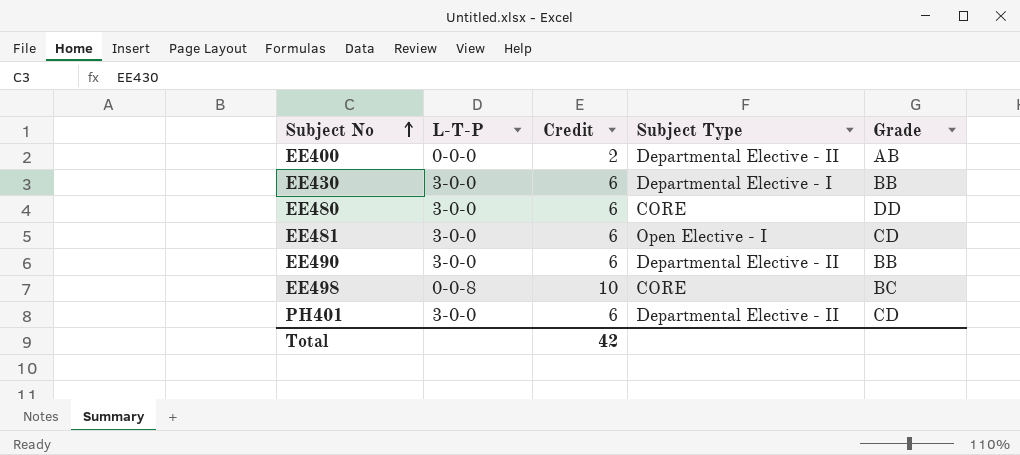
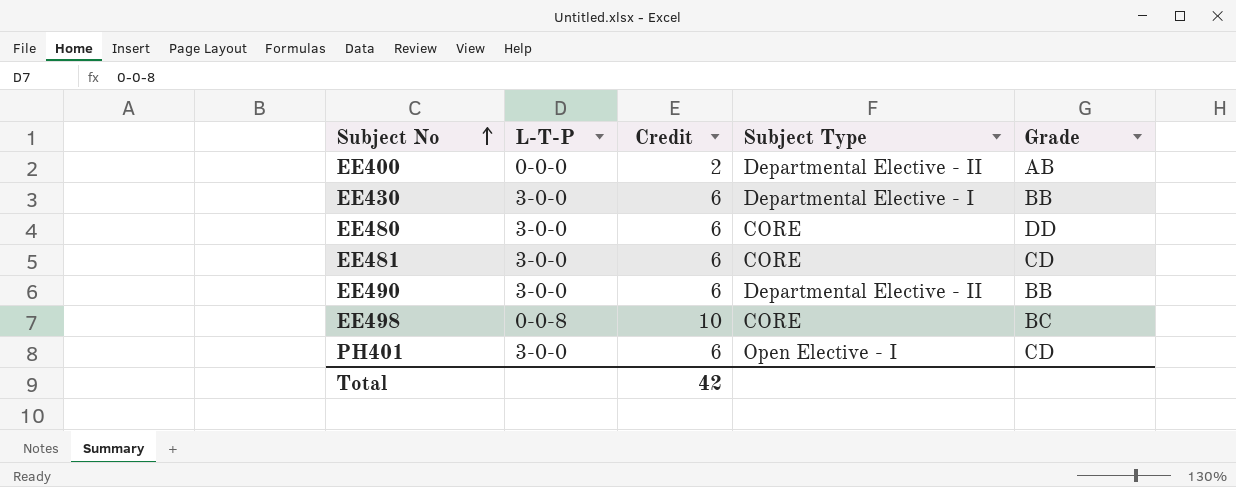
EE481 | Subject Type: Open Elective - I -> CORE
PH401 | Subject Type: Departmental Elective - II -> Open Elective - I

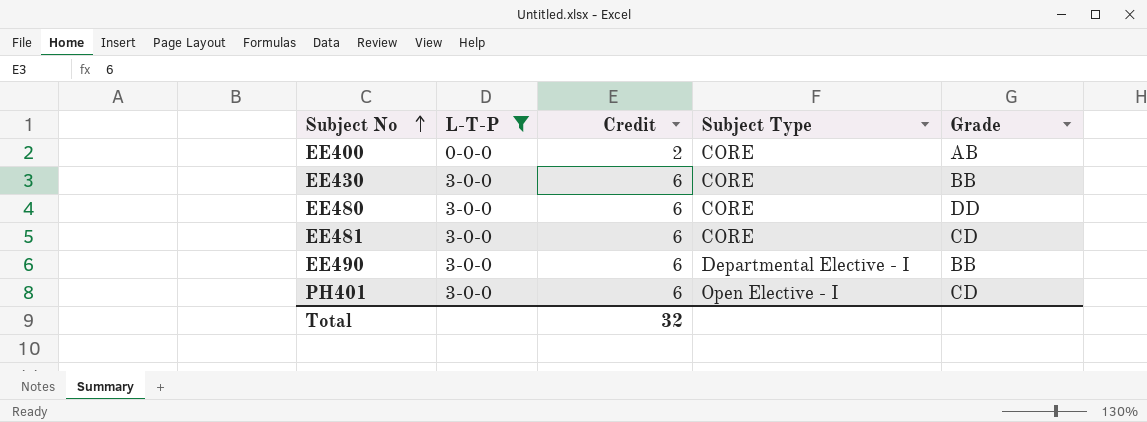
filter: none -> L-T-P != 0-0-8
EE400 | Subject Type: Departmental Elective - II -> CORE
EE430 | Subject Type: Departmental Elective - I -> CORE
EE490 | Subject Type: Departmental Elective - II -> Departmental Elective - I
Total | Credit: 42 -> 32

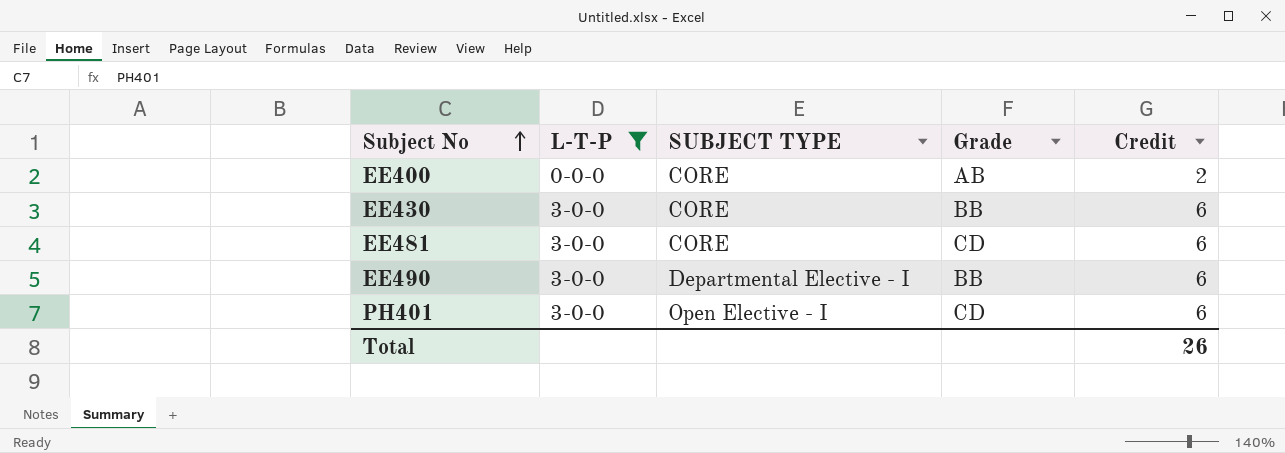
column name: Subject Type -> SUBJECT TYPE
column Credit | position: 3 -> 5
row EE480: 3-0-0 | 6 | CORE | DD -> none
Total | Credit: 32 -> 26

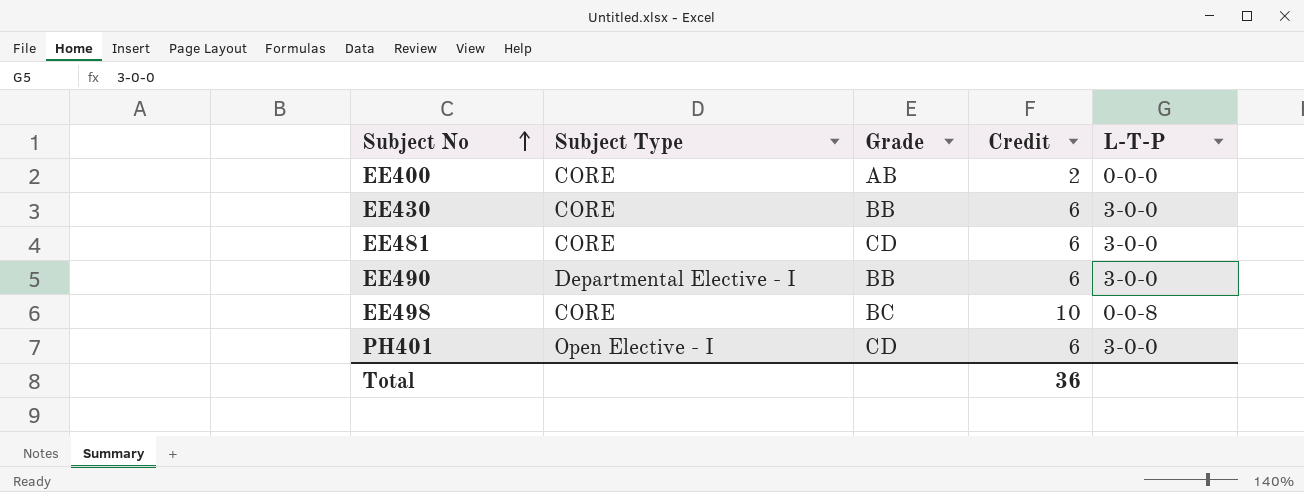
filter: L-T-P != 0-0-8 -> none
column name: SUBJECT TYPE -> Subject Type
column L-T-P | position: 2 -> 5
Total | Credit: 26 -> 36

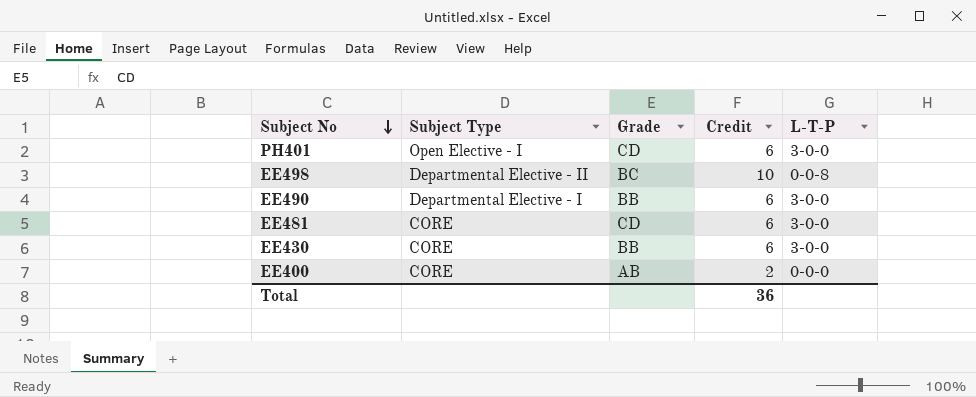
row order: Subject No ascending -> Subject No descending
EE498 | Subject Type: CORE -> Departmental Elective - II

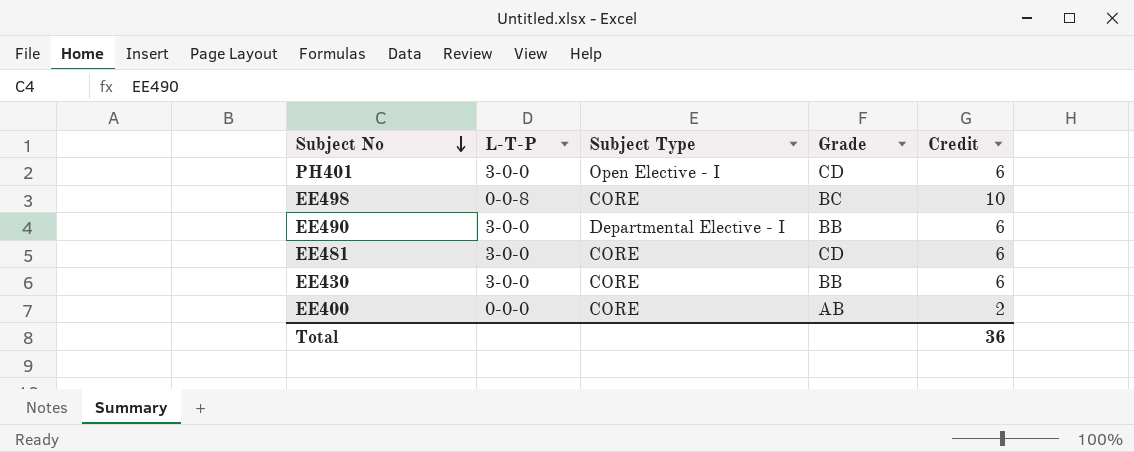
column L-T-P | position: 5 -> 2
EE498 | Subject Type: Departmental Elective - II -> CORE

